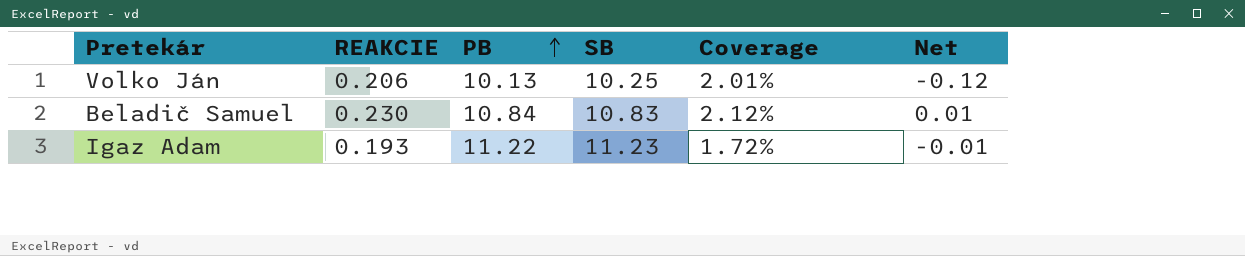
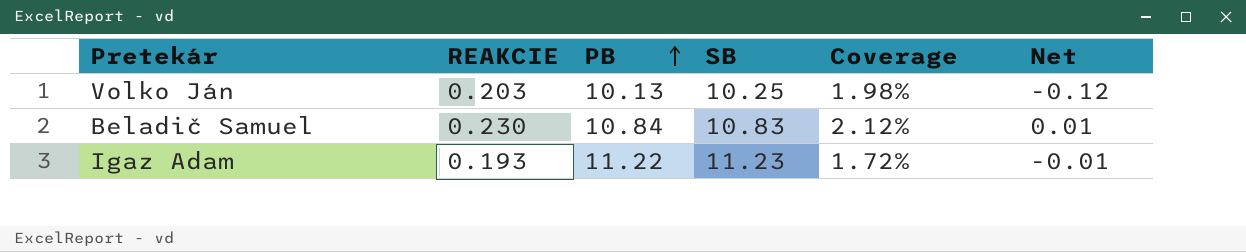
Volko Ján | REAKCIE: 0.206 -> 0.203
Volko Ján | Coverage: 2.01% -> 1.98%

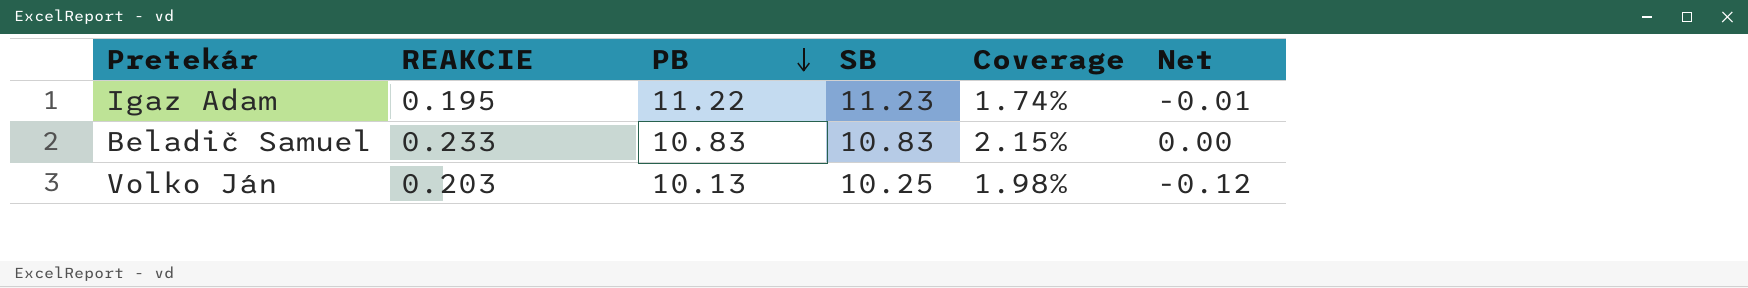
row order: PB ascending -> PB descending
Igaz Adam | REAKCIE: 0.193 -> 0.195
Igaz Adam | Coverage: 1.72% -> 1.74%
Beladič Samuel | REAKCIE: 0.230 -> 0.233
Beladič Samuel | PB: 10.84 -> 10.83
Beladič Samuel | Coverage: 2.12% -> 2.15%
Beladič Samuel | Net: 0.01 -> 0.00

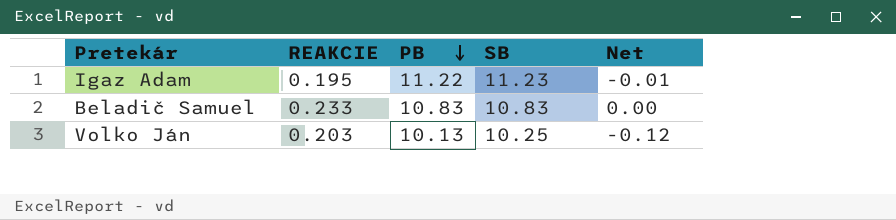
column Coverage | formula: [REAKCIE] / [SB] -> none

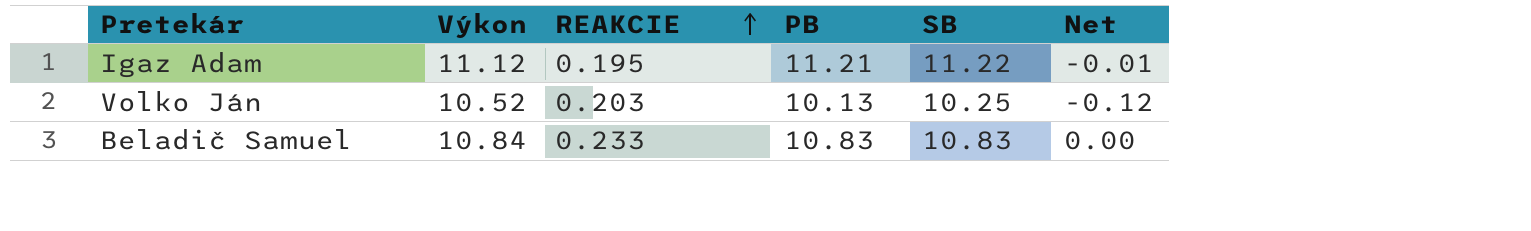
row order: PB descending -> REAKCIE ascending
column Výkon | position: none -> 2
Igaz Adam | PB: 11.22 -> 11.21
Igaz Adam | SB: 11.23 -> 11.22

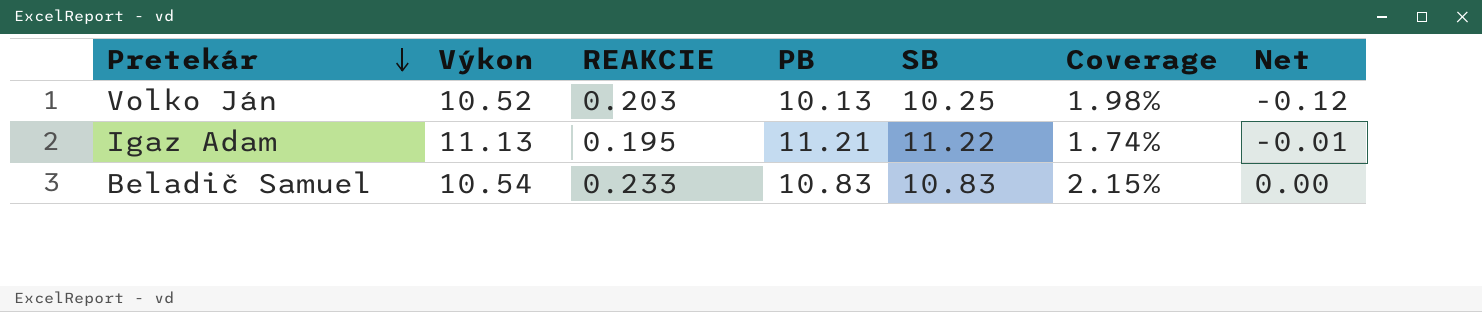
row order: REAKCIE ascending -> Pretekár descending
column Coverage | formula: none -> [REAKCIE] / [SB]
Igaz Adam | Výkon: 11.12 -> 11.13
Beladič Samuel | Výkon: 10.84 -> 10.54

